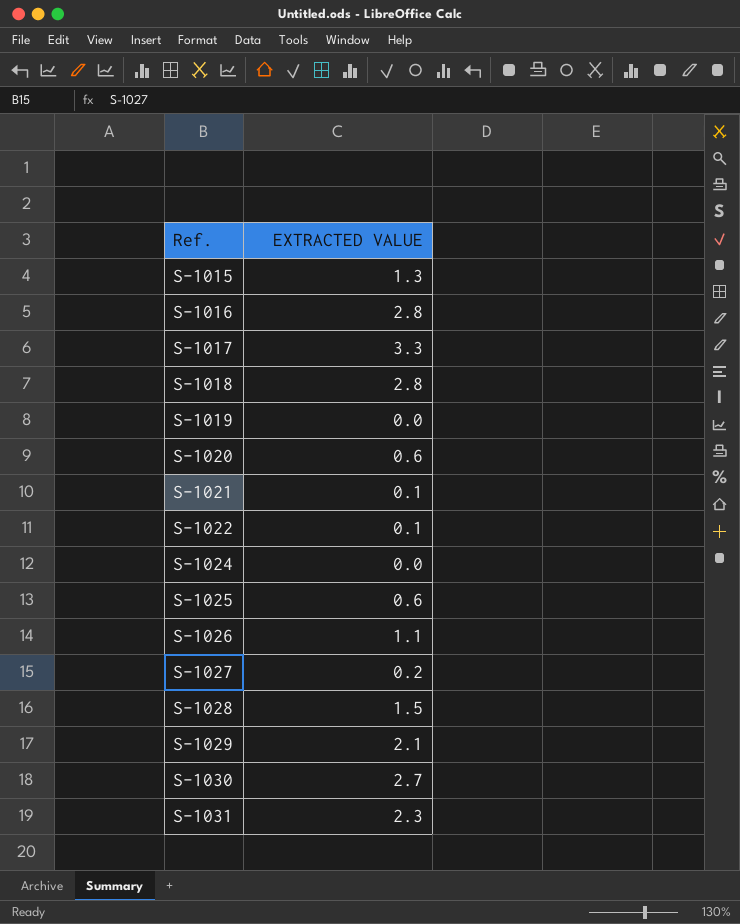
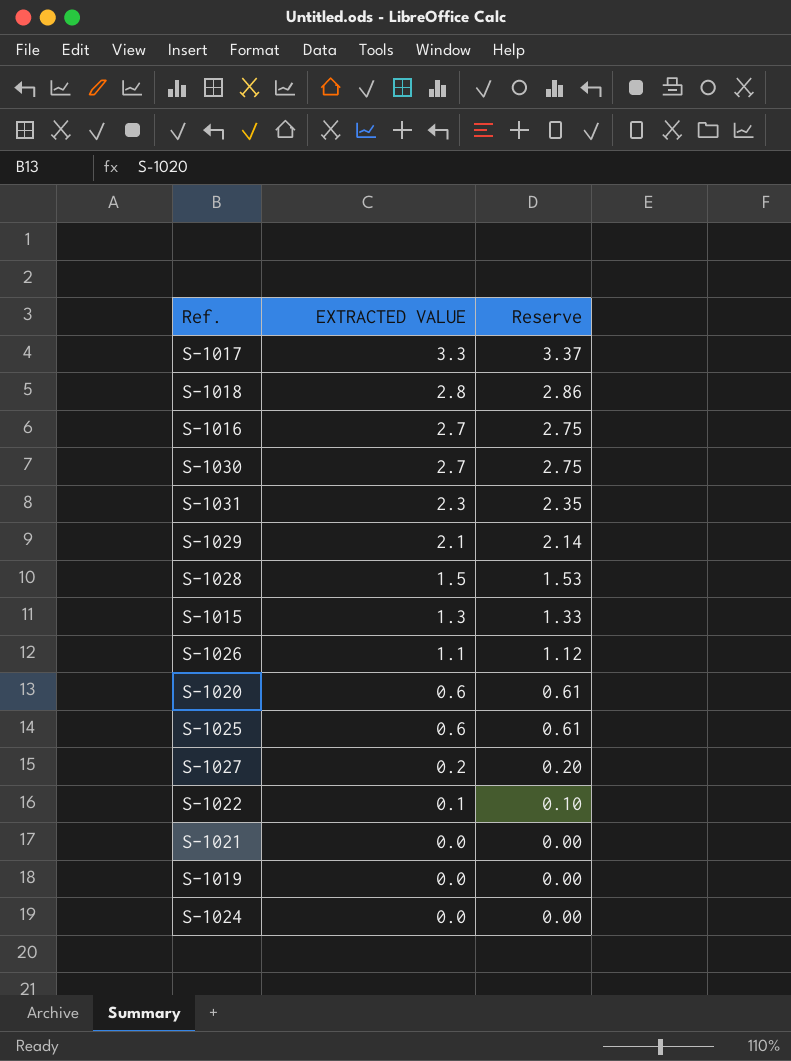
row order: Ref. ascending -> EXTRACTED VALUE descending
column Reserve | formula: none -> [EXTRACTED VALUE] * 1.02
S-1016 | EXTRACTED VALUE: 2.8 -> 2.7
S-1021 | EXTRACTED VALUE: 0.1 -> 0.0

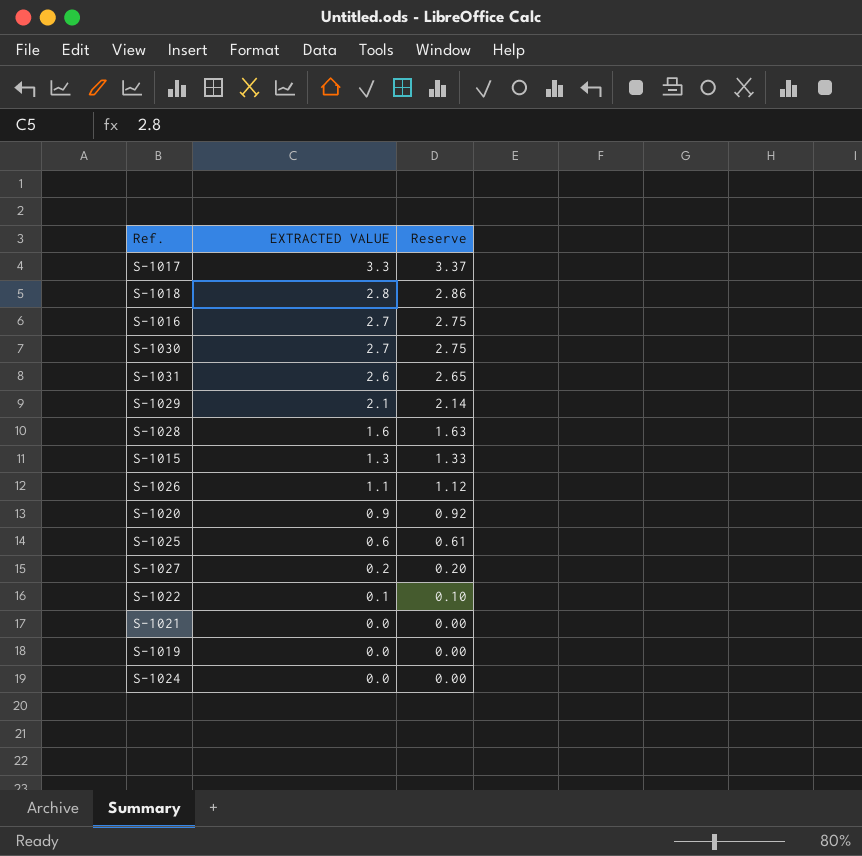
S-1031 | EXTRACTED VALUE: 2.3 -> 2.6
S-1031 | Reserve: 2.35 -> 2.65
S-1028 | EXTRACTED VALUE: 1.5 -> 1.6
S-1028 | Reserve: 1.53 -> 1.63
S-1020 | EXTRACTED VALUE: 0.6 -> 0.9
S-1020 | Reserve: 0.61 -> 0.92

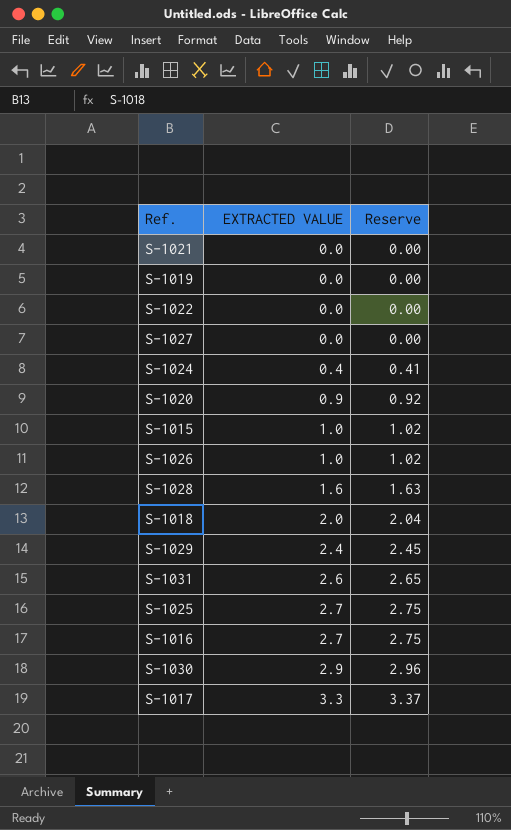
row order: EXTRACTED VALUE descending -> EXTRACTED VALUE ascending
S-1022 | EXTRACTED VALUE: 0.1 -> 0.0
S-1022 | Reserve: 0.10 -> 0.00
S-1027 | EXTRACTED VALUE: 0.2 -> 0.0
S-1027 | Reserve: 0.20 -> 0.00
S-1024 | EXTRACTED VALUE: 0.0 -> 0.4
S-1024 | Reserve: 0.00 -> 0.41
S-1015 | EXTRACTED VALUE: 1.3 -> 1.0
S-1015 | Reserve: 1.33 -> 1.02
S-1026 | EXTRACTED VALUE: 1.1 -> 1.0
S-1026 | Reserve: 1.12 -> 1.02
S-1018 | EXTRACTED VALUE: 2.8 -> 2.0
S-1018 | Reserve: 2.86 -> 2.04
S-1029 | EXTRACTED VALUE: 2.1 -> 2.4
S-1029 | Reserve: 2.14 -> 2.45
S-1025 | EXTRACTED VALUE: 0.6 -> 2.7
S-1025 | Reserve: 0.61 -> 2.75
S-1030 | EXTRACTED VALUE: 2.7 -> 2.9
S-1030 | Reserve: 2.75 -> 2.96

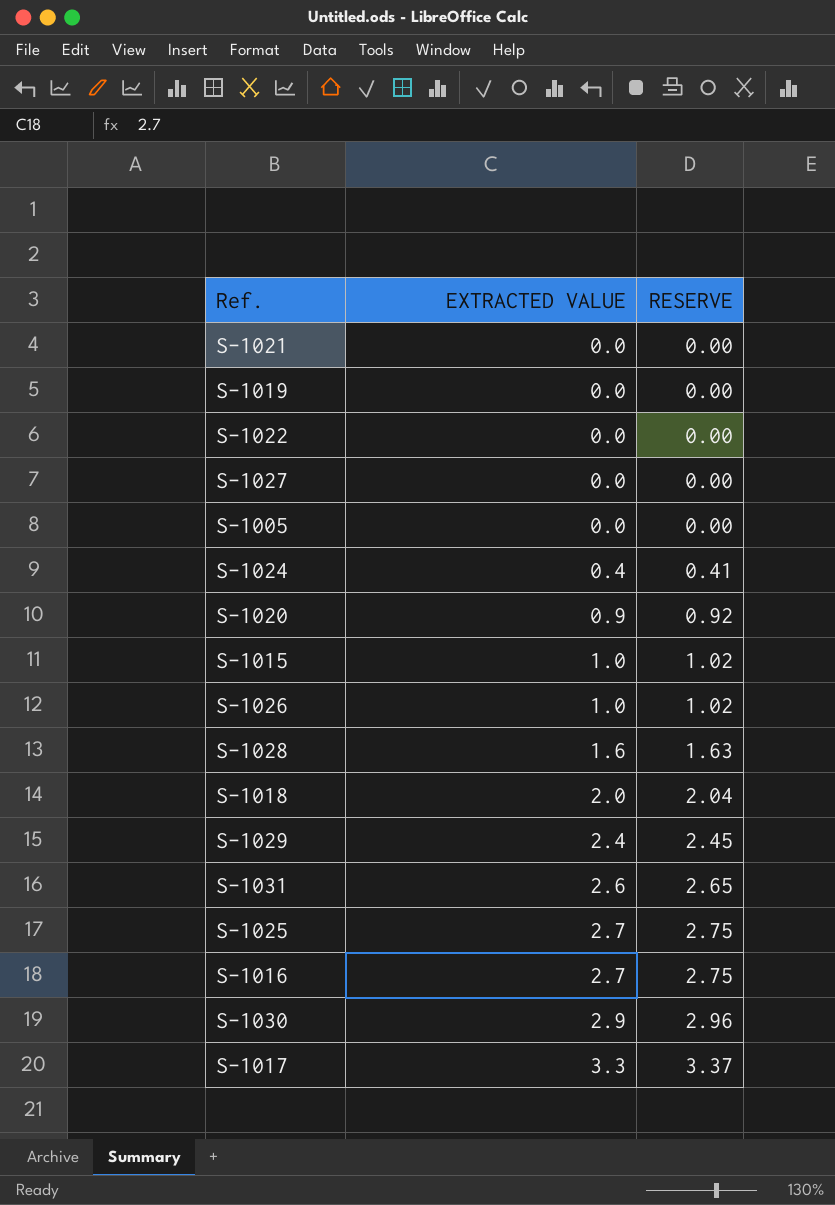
column name: Reserve -> RESERVE
row S-1005: none -> 0.0 | 0.00

